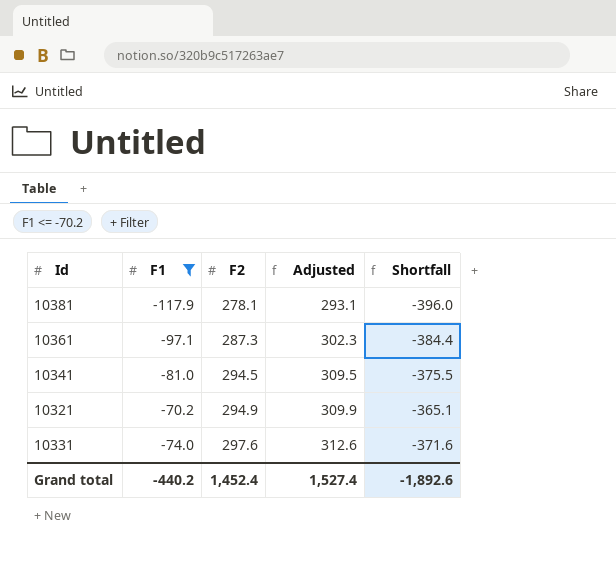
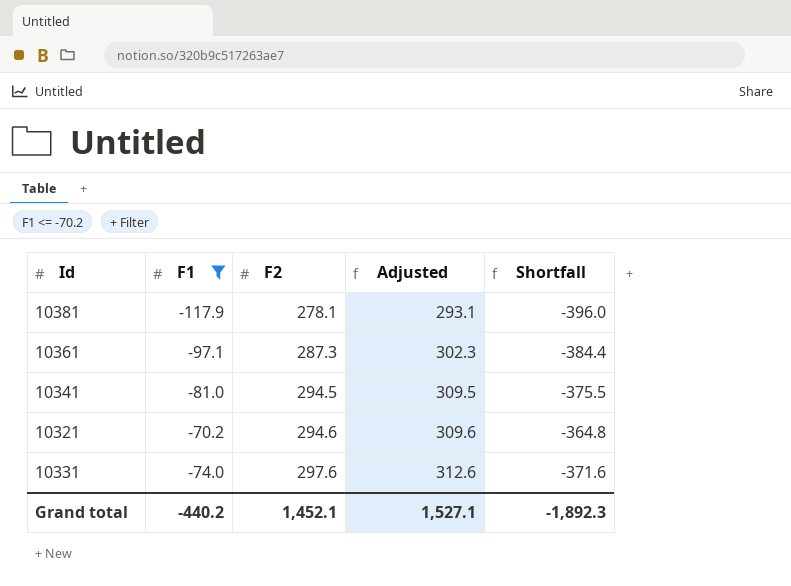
10321 | F2: 294.9 -> 294.6
10321 | Adjusted: 309.9 -> 309.6
10321 | Shortfall: -365.1 -> -364.8
Grand total | F2: 1,452.4 -> 1,452.1
Grand total | Adjusted: 1,527.4 -> 1,527.1
Grand total | Shortfall: -1,892.6 -> -1,892.3

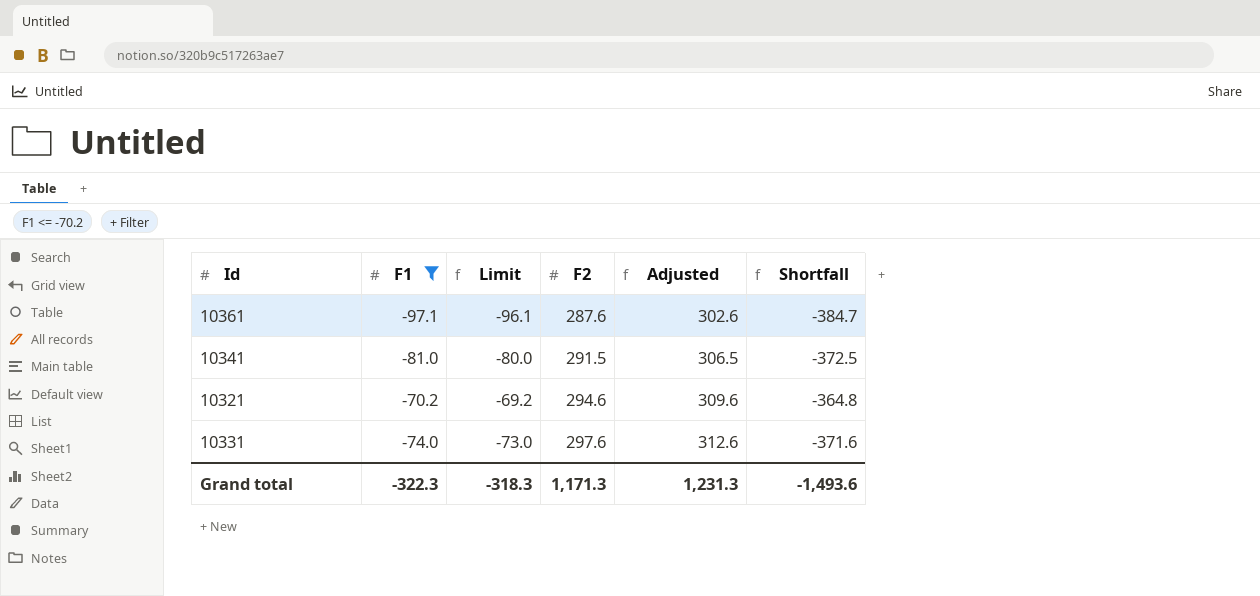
column Limit | formula: none -> [F1] + 1
row 10381: -117.9 | 278.1 | 293.1 | -396.0 -> none
10361 | F2: 287.3 -> 287.6
10361 | Adjusted: 302.3 -> 302.6
10361 | Shortfall: -384.4 -> -384.7
10341 | F2: 294.5 -> 291.5
10341 | Adjusted: 309.5 -> 306.5
10341 | Shortfall: -375.5 -> -372.5
Grand total | F1: -440.2 -> -322.3
Grand total | F2: 1,452.1 -> 1,171.3
Grand total | Adjusted: 1,527.1 -> 1,231.3
Grand total | Shortfall: -1,892.3 -> -1,493.6

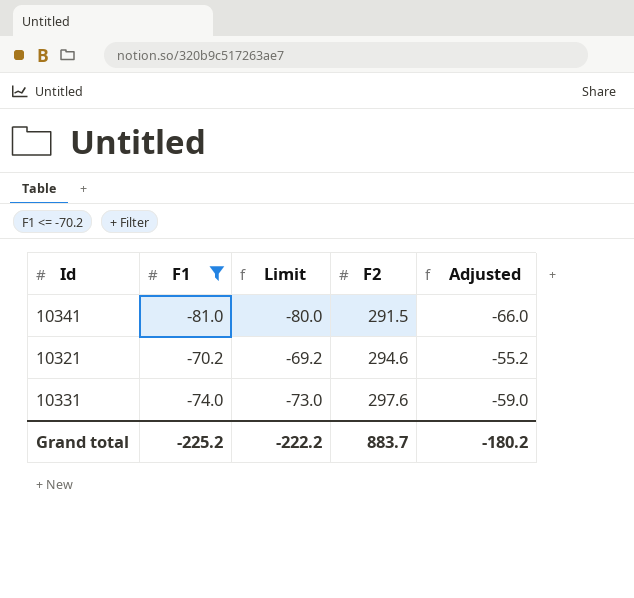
column Shortfall | formula: [F1] - [F2] -> none
column Adjusted | formula: [F2] + 15 -> [F1] + 15
row 10361: -97.1 | -96.1 | 287.6 | 302.6 | -384.7 -> none
Grand total | F1: -322.3 -> -225.2
Grand total | Limit: -318.3 -> -222.2
Grand total | F2: 1,171.3 -> 883.7
Grand total | Adjusted: 1,231.3 -> -180.2

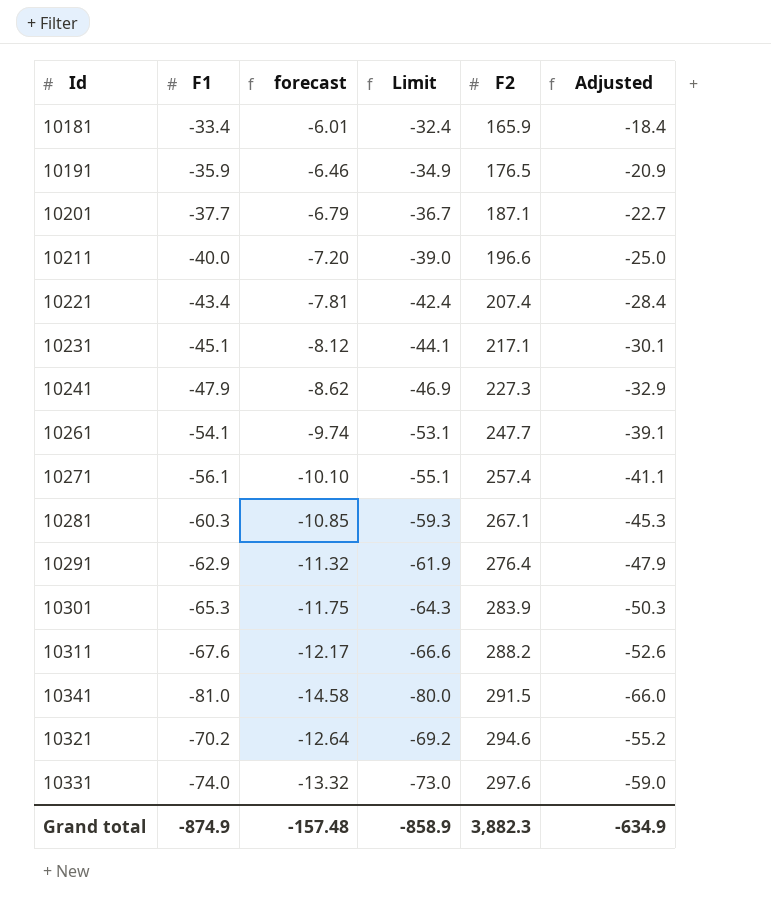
filter: F1 <= -70.2 -> none
column forecast | formula: none -> [F1] * 0.18
Grand total | F1: -225.2 -> -874.9
Grand total | Limit: -222.2 -> -858.9
Grand total | F2: 883.7 -> 3,882.3
Grand total | Adjusted: -180.2 -> -634.9

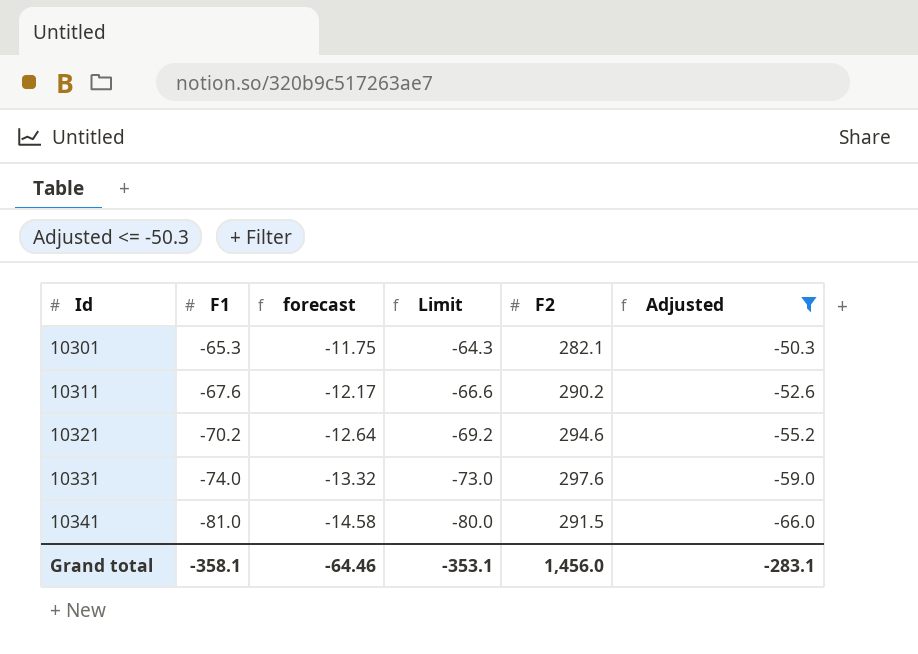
filter: none -> Adjusted <= -50.3
row order: F2 ascending -> Id ascending
10301 | F2: 283.9 -> 282.1
10311 | F2: 288.2 -> 290.2
Grand total | F1: -874.9 -> -358.1
Grand total | forecast: -157.48 -> -64.46
Grand total | Limit: -858.9 -> -353.1
Grand total | F2: 3,882.3 -> 1,456.0
Grand total | Adjusted: -634.9 -> -283.1

